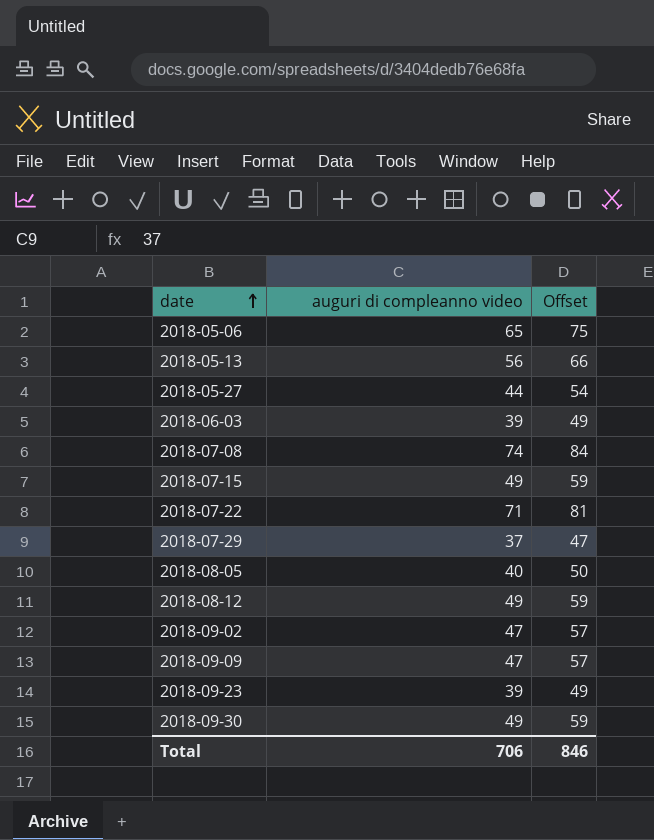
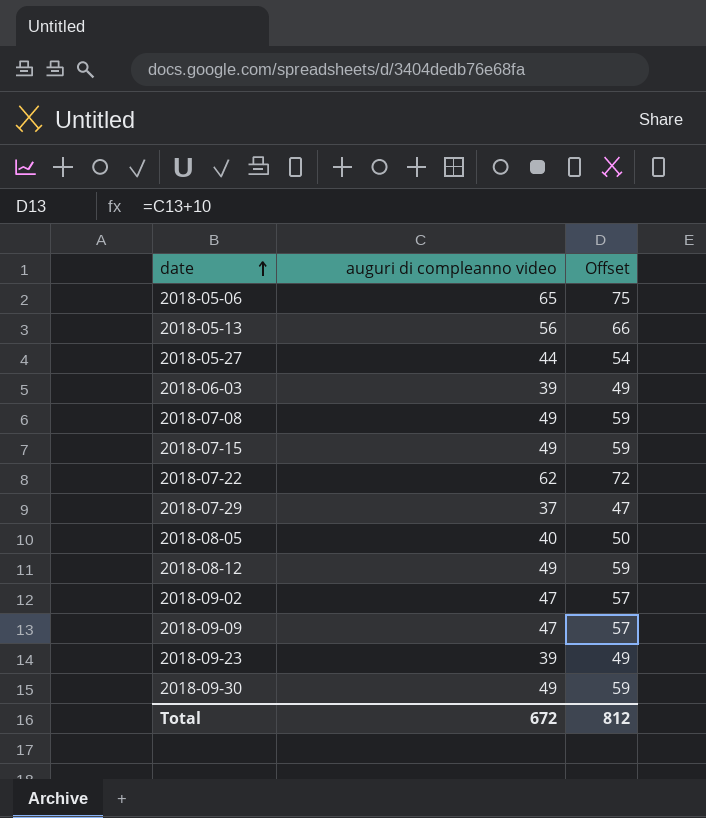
2018-07-08 | auguri di compleanno video: 74 -> 49
2018-07-08 | Offset: 84 -> 59
2018-07-22 | auguri di compleanno video: 71 -> 62
2018-07-22 | Offset: 81 -> 72
Total | auguri di compleanno video: 706 -> 672
Total | Offset: 846 -> 812

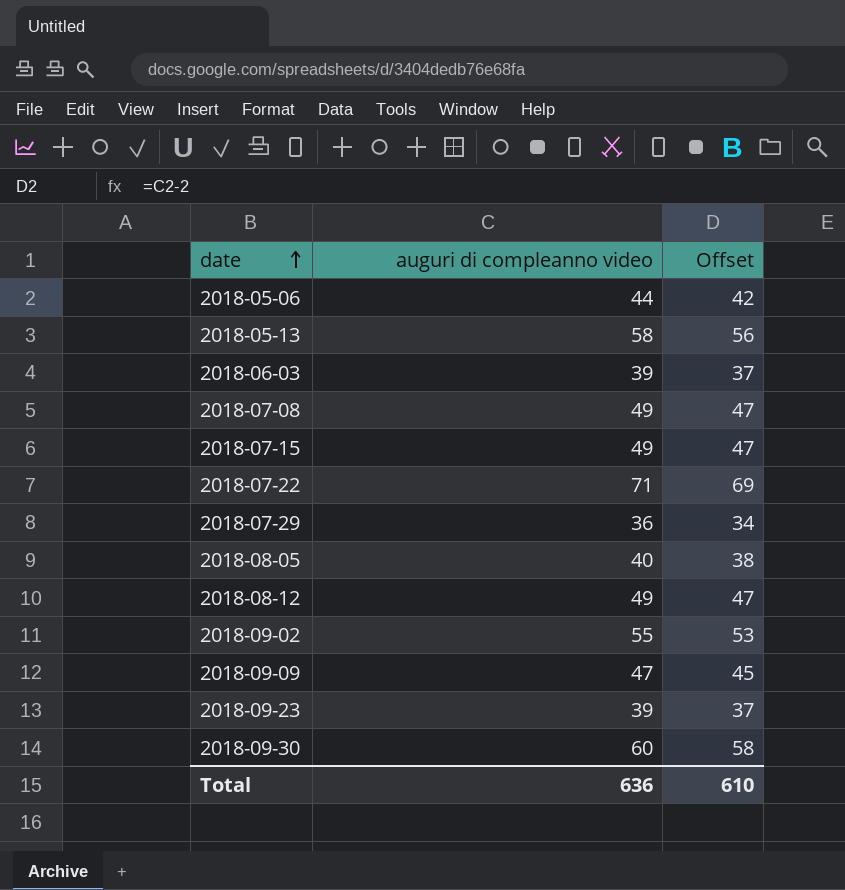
column Offset | formula: [auguri di compleanno video] + 10 -> [auguri di compleanno video] - 2
row 2018-05-27: 44 | 54 -> none
2018-05-06 | auguri di compleanno video: 65 -> 44
2018-05-13 | auguri di compleanno video: 56 -> 58
2018-07-22 | auguri di compleanno video: 62 -> 71
2018-07-29 | auguri di compleanno video: 37 -> 36
2018-09-02 | auguri di compleanno video: 47 -> 55
2018-09-30 | auguri di compleanno video: 49 -> 60
Total | auguri di compleanno video: 672 -> 636
Total | Offset: 812 -> 610

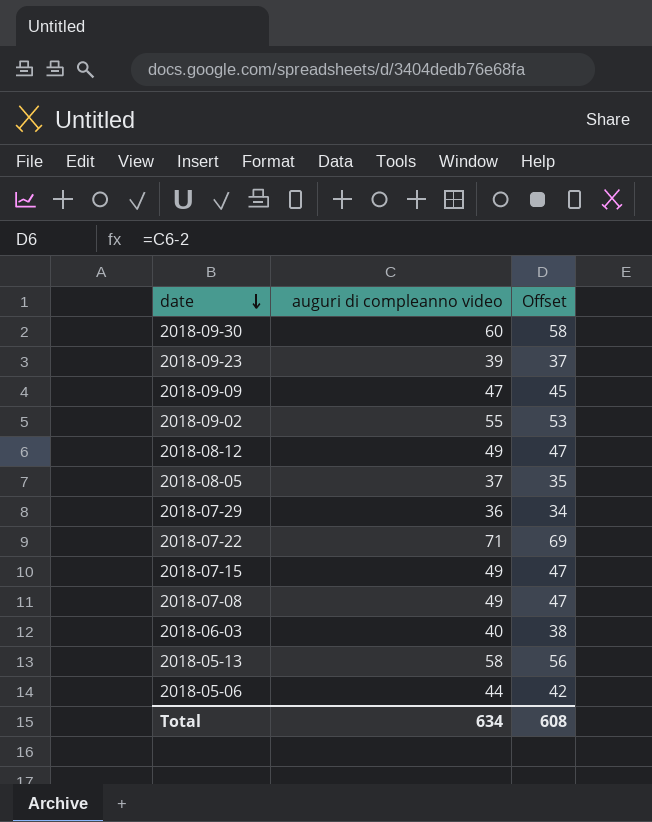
row order: date ascending -> date descending
2018-08-05 | auguri di compleanno video: 40 -> 37
2018-08-05 | Offset: 38 -> 35
2018-06-03 | auguri di compleanno video: 39 -> 40
2018-06-03 | Offset: 37 -> 38
Total | auguri di compleanno video: 636 -> 634
Total | Offset: 610 -> 608

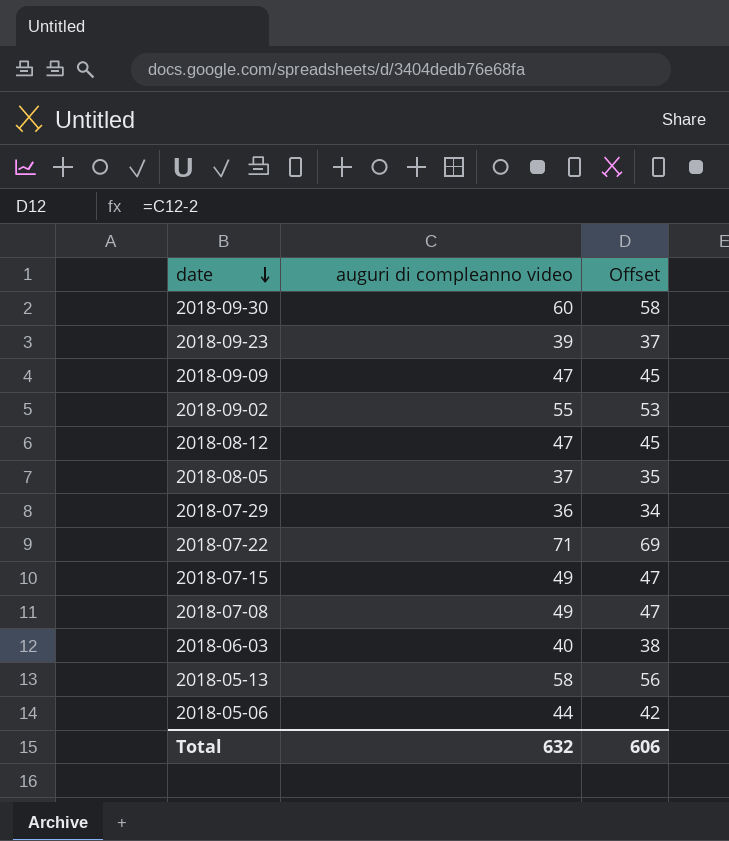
2018-08-12 | auguri di compleanno video: 49 -> 47
2018-08-12 | Offset: 47 -> 45
Total | auguri di compleanno video: 634 -> 632
Total | Offset: 608 -> 606

